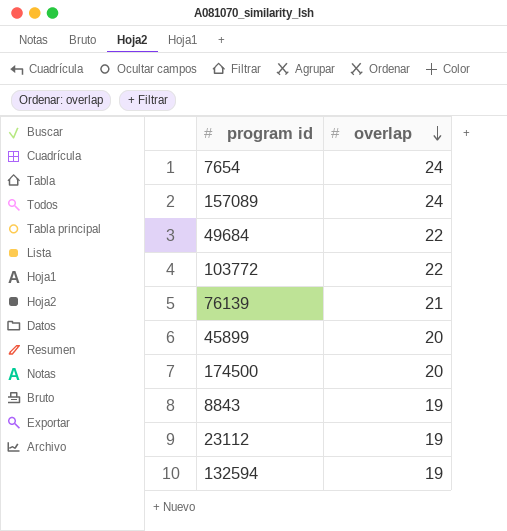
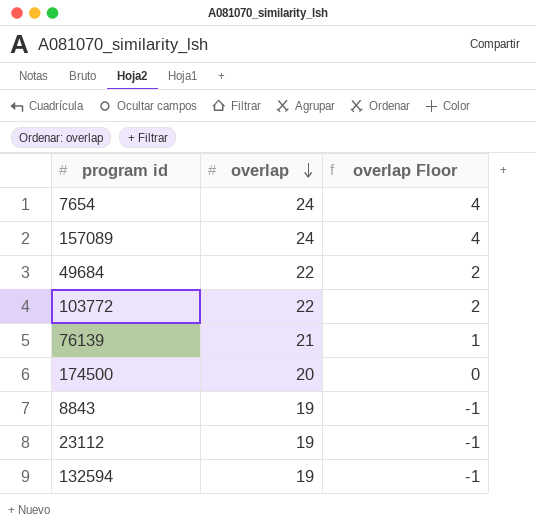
column overlap Floor | formula: none -> [overlap] - 20
row 45899: 20 -> none

